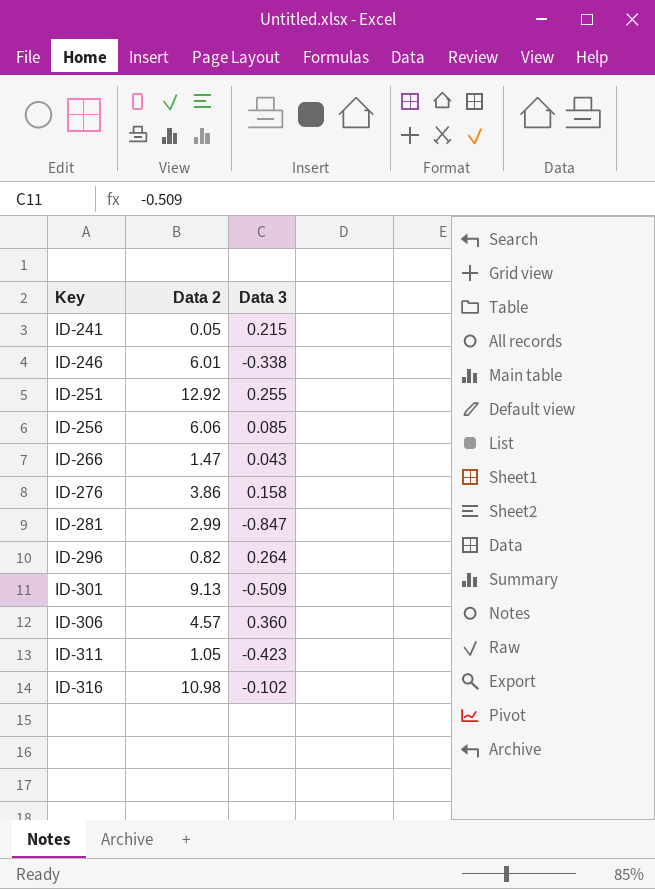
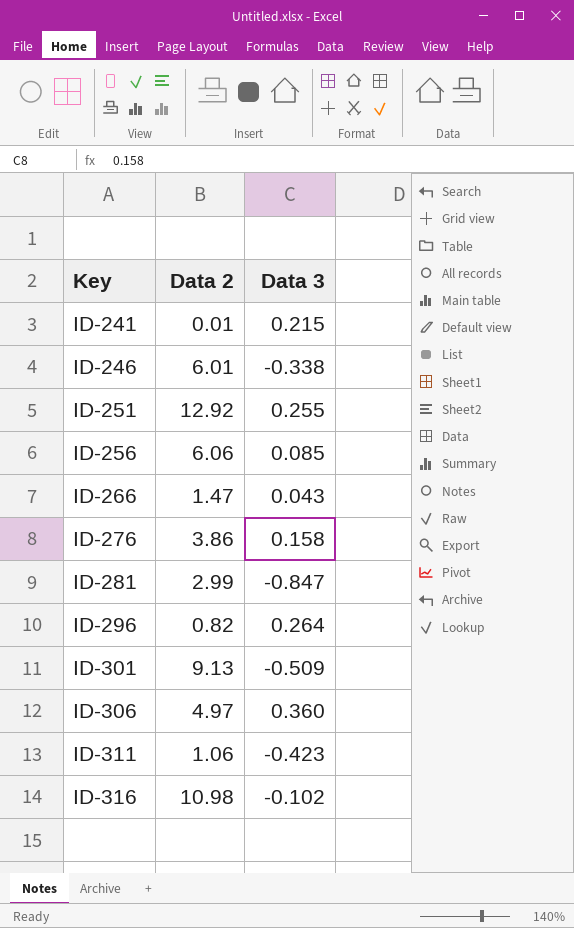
ID-241 | Data 2: 0.05 -> 0.01
ID-306 | Data 2: 4.57 -> 4.97
ID-311 | Data 2: 1.05 -> 1.06

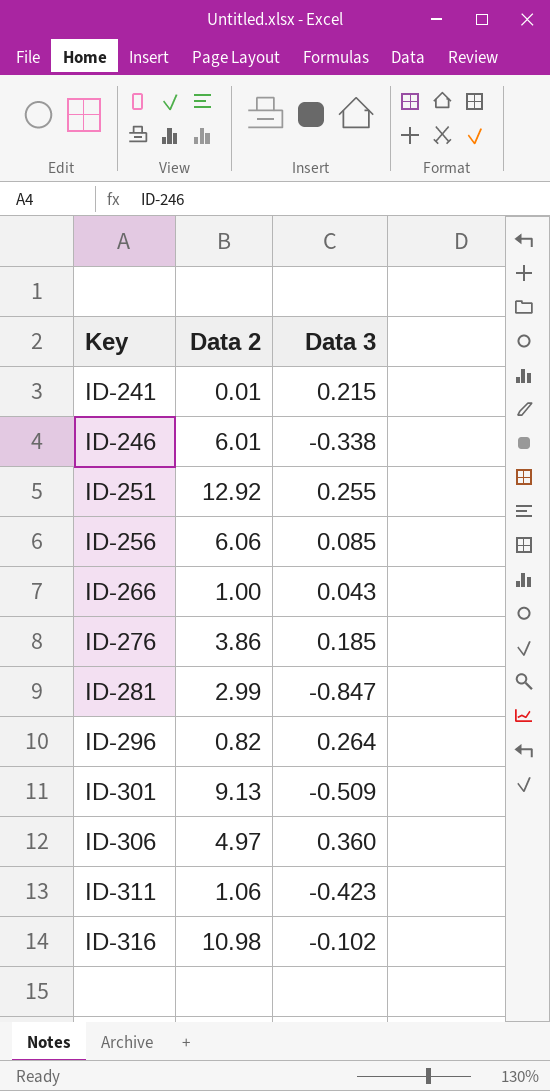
ID-266 | Data 2: 1.47 -> 1.00
ID-276 | Data 3: 0.158 -> 0.185

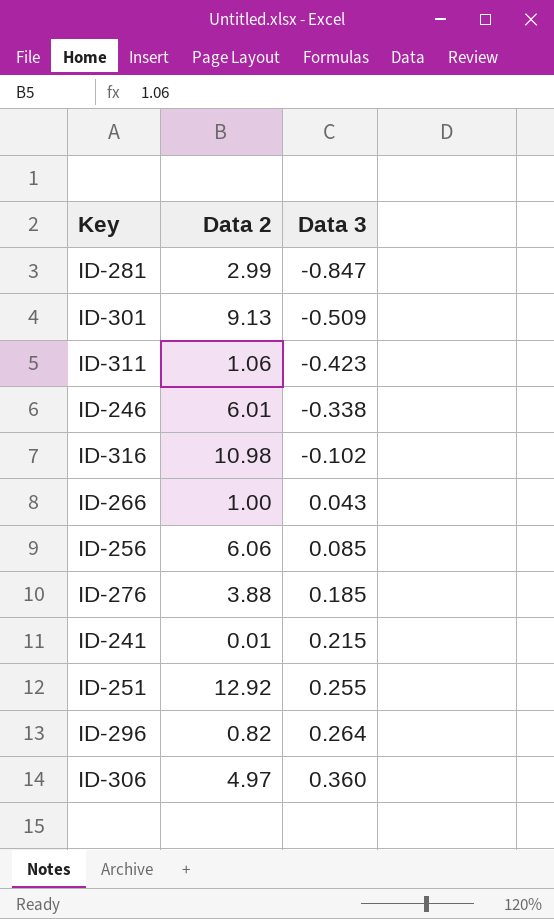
row order: Key ascending -> Data 3 ascending
ID-276 | Data 2: 3.86 -> 3.88

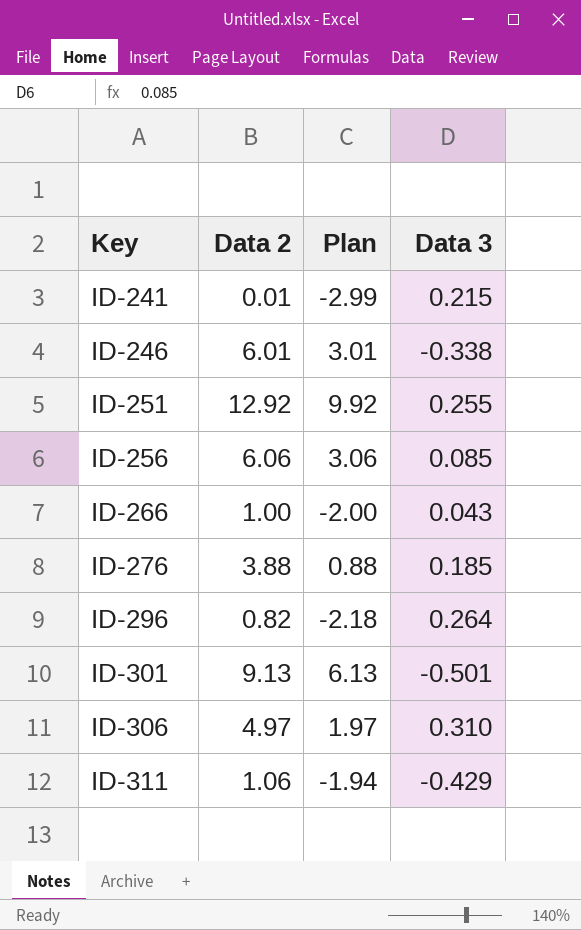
row order: Data 3 ascending -> Key ascending
column Plan | formula: none -> [Data 2] - 3
row ID-281: 2.99 | -0.847 -> none
row ID-316: 10.98 | -0.102 -> none
ID-301 | Data 3: -0.509 -> -0.501
ID-306 | Data 3: 0.360 -> 0.310
ID-311 | Data 3: -0.423 -> -0.429

